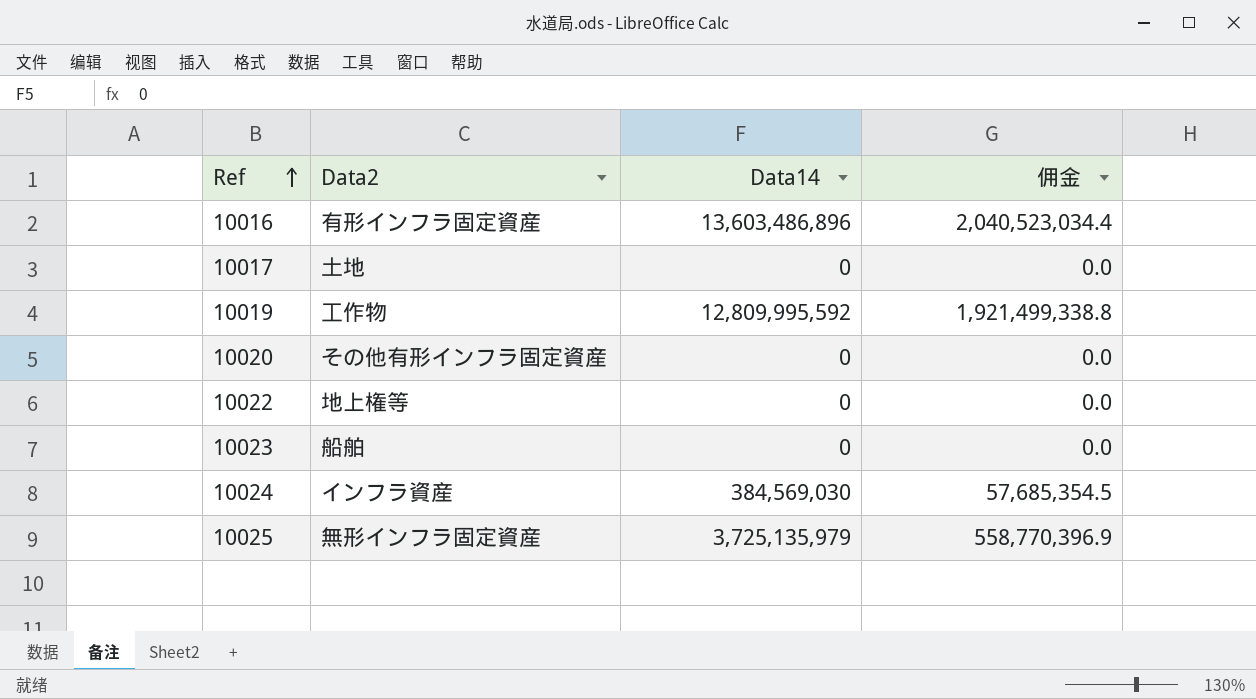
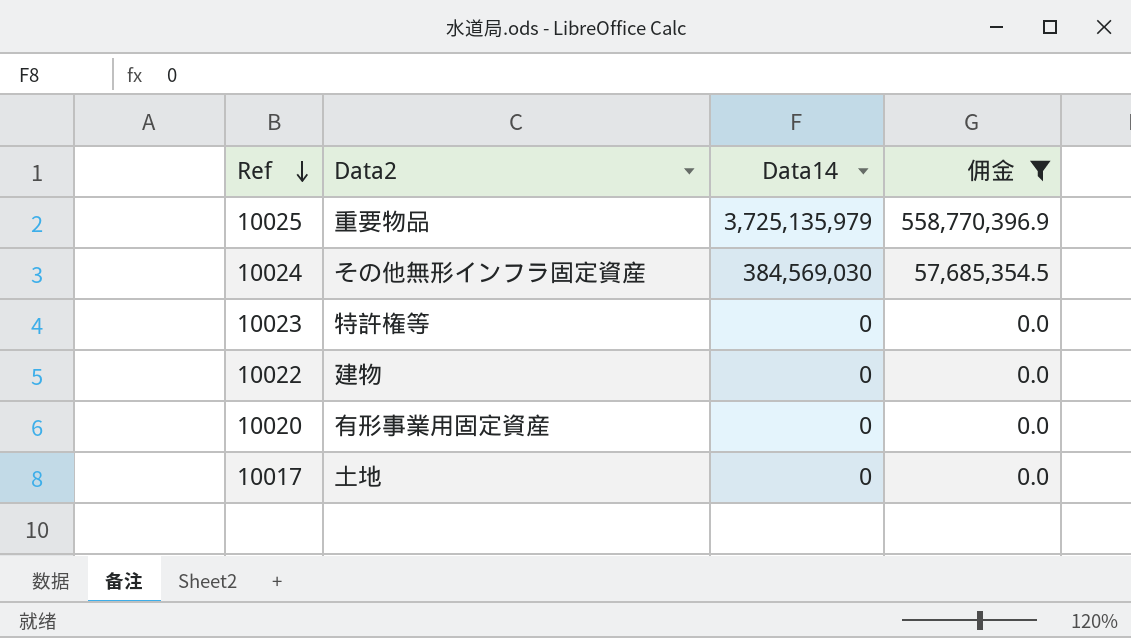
filter: none -> 佣金 <= 558,770,396.9
row order: Ref ascending -> Ref descending
10025 | Data2: 無形インフラ固定資産 -> 重要物品
10024 | Data2: インフラ資産 -> その他無形インフラ固定資産
10023 | Data2: 船舶 -> 特許権等
10022 | Data2: 地上権等 -> 建物
10020 | Data2: その他有形インフラ固定資産 -> 有形事業用固定資産

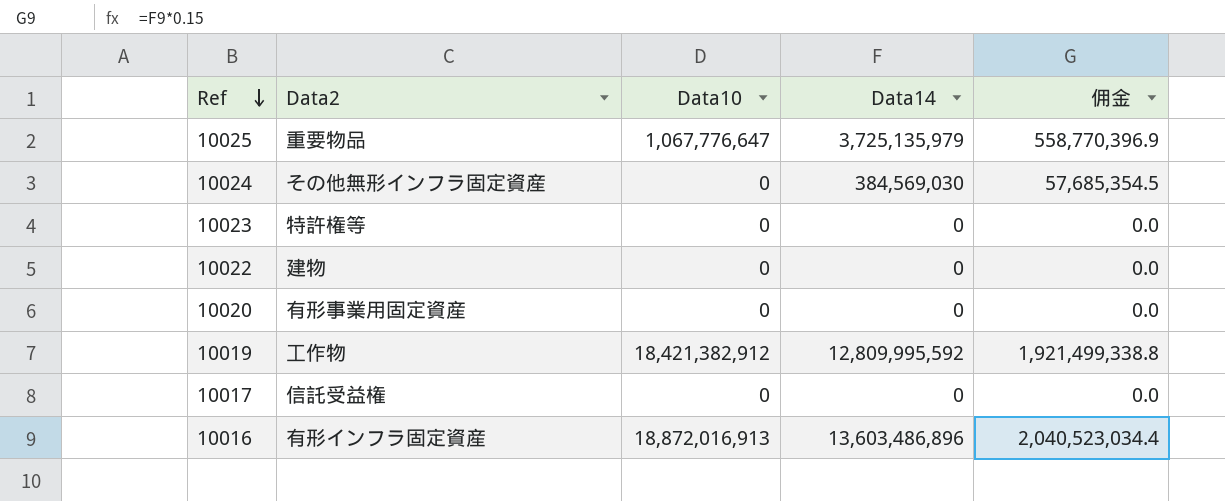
filter: 佣金 <= 558,770,396.9 -> none
column Data10 | position: none -> 3
10017 | Data2: 土地 -> 信託受益権

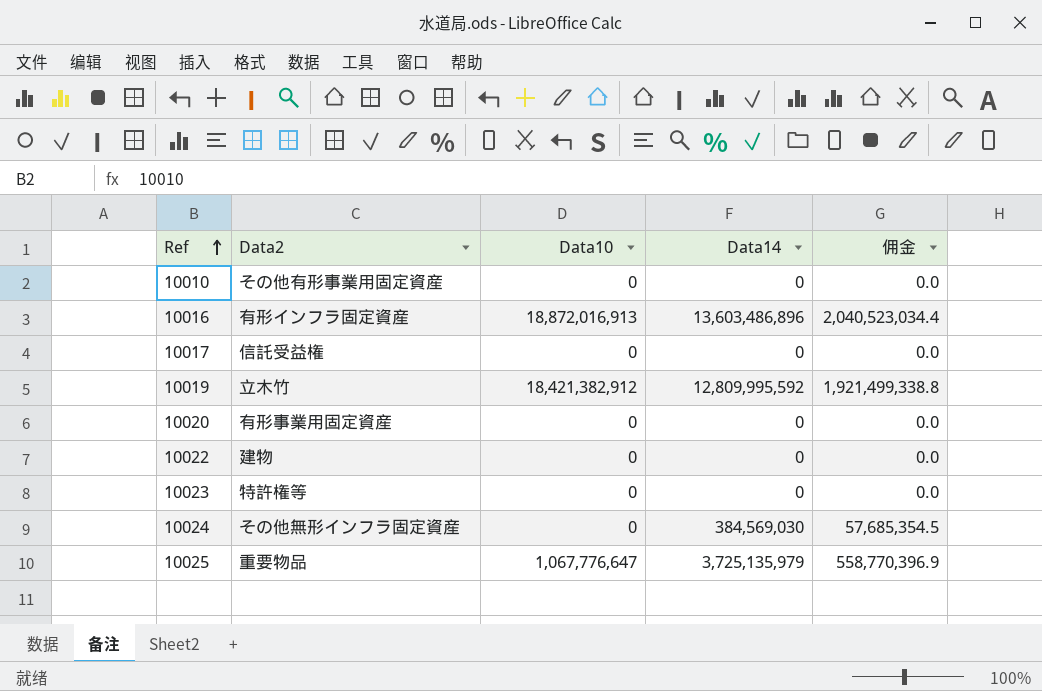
row order: Ref descending -> Ref ascending
row 10010: none -> その他有形事業用固定資産 | 0 | 0 | 0.0
10019 | Data2: 工作物 -> 立木竹

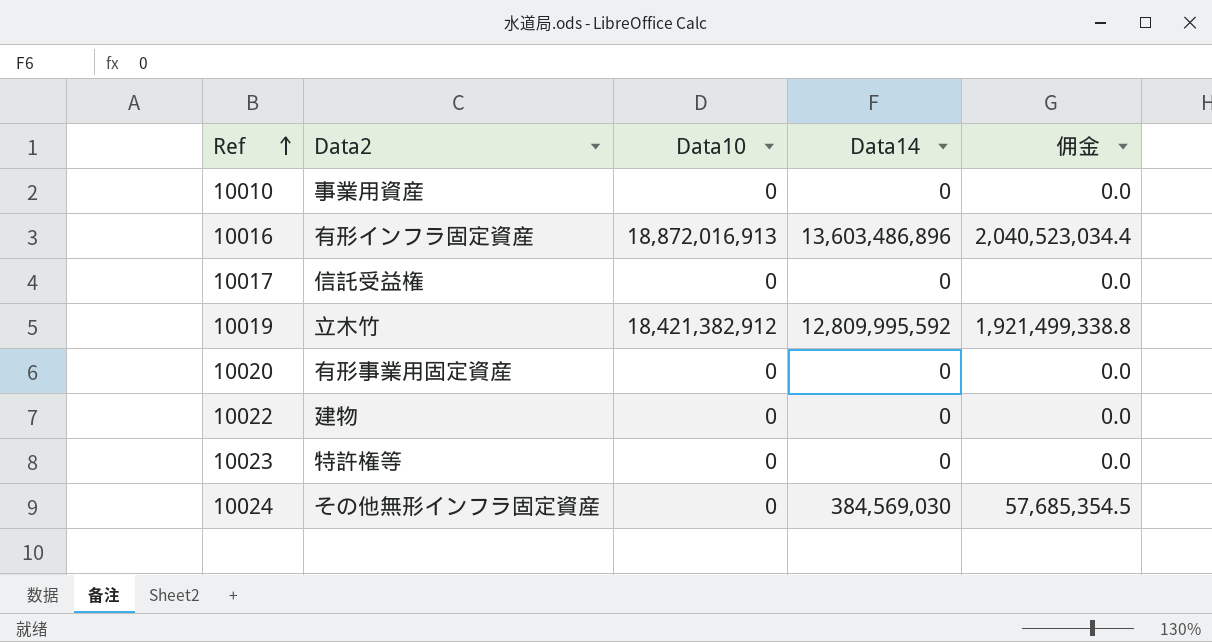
row 10025: 重要物品 | 1,067,776,647 | 3,725,135,979 | 558,770,396.9 -> none
10010 | Data2: その他有形事業用固定資産 -> 事業用資産

